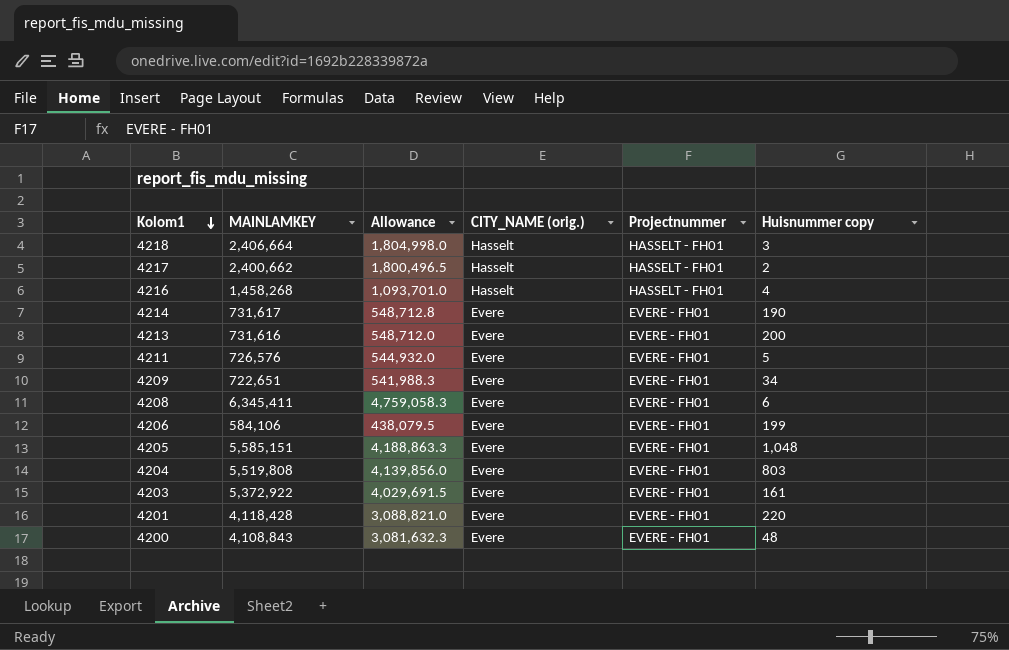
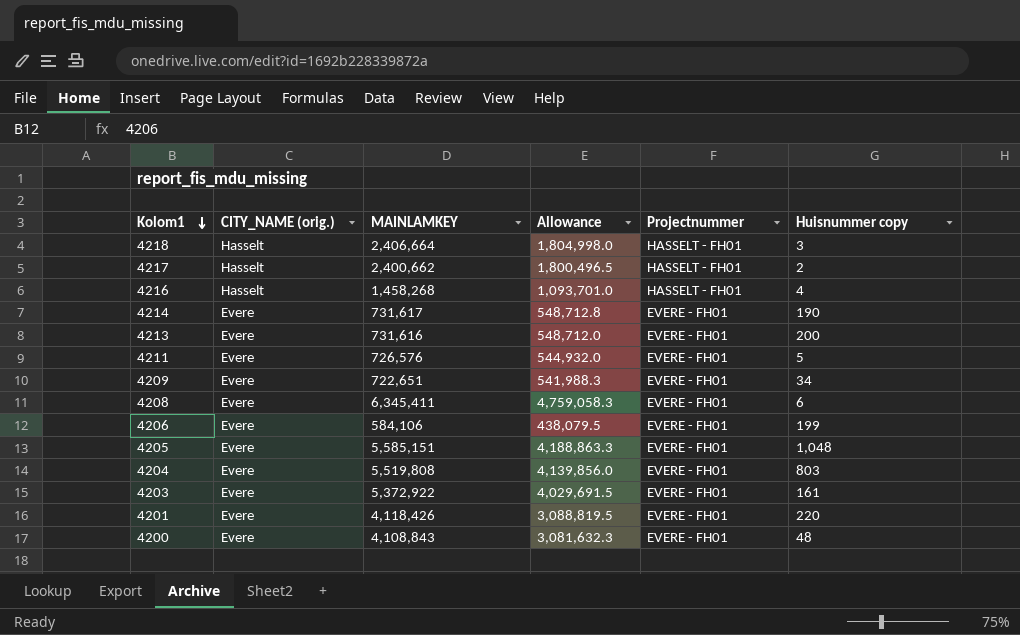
column CITY_NAME (orig.) | position: 4 -> 2
4201 | MAINLAMKEY: 4,118,428 -> 4,118,426
4201 | Allowance: 3,088,821.0 -> 3,088,819.5

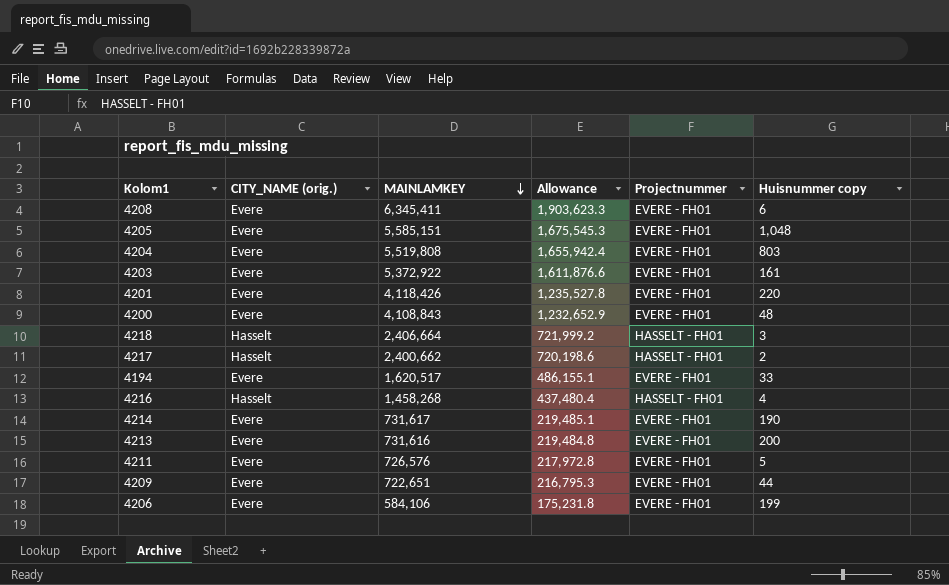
row order: Kolom1 descending -> MAINLAMKEY descending
column Allowance | formula: [MAINLAMKEY] * 0.75 -> [MAINLAMKEY] * 0.3
row 4194: none -> Evere | 1,620,517 | 486,155.1 | EVERE - FH01 | 33
4209 | Huisnummer copy: 34 -> 44

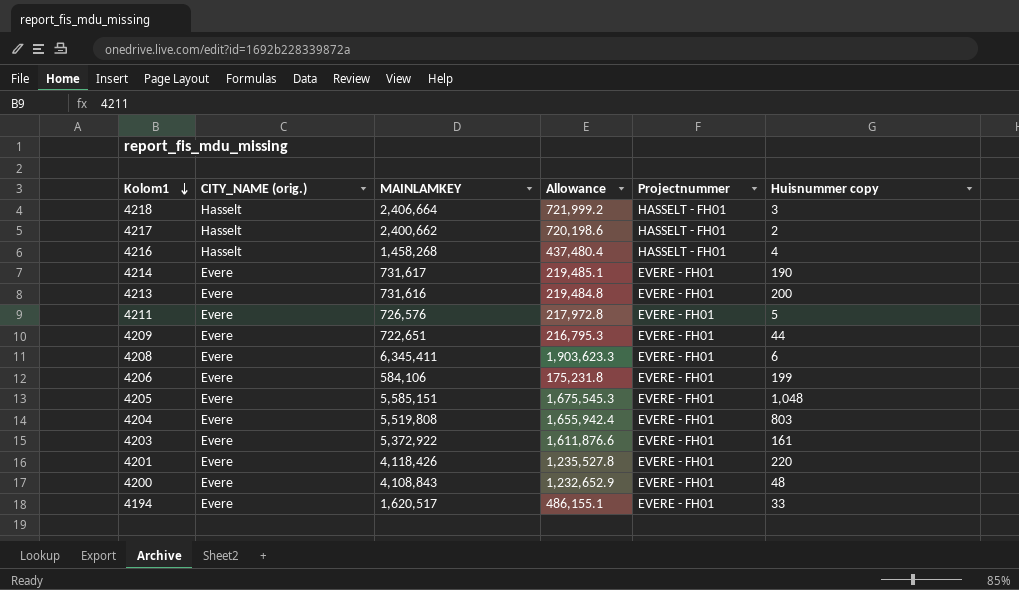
row order: MAINLAMKEY descending -> Kolom1 descending

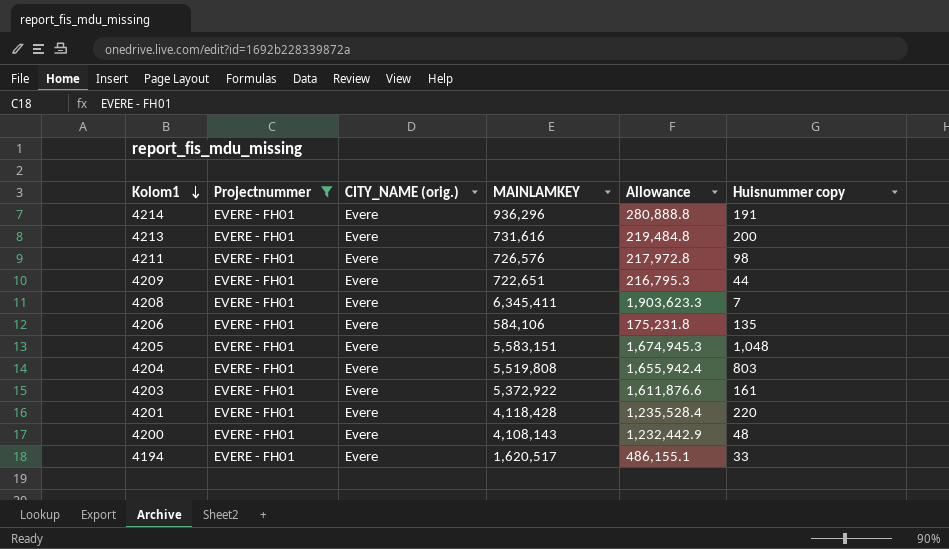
filter: none -> Projectnummer = EVERE - FH01
column Projectnummer | position: 5 -> 2
4214 | MAINLAMKEY: 731,617 -> 936,296
4214 | Allowance: 219,485.1 -> 280,888.8
4214 | Huisnummer copy: 190 -> 191
4211 | Huisnummer copy: 5 -> 98
4208 | Huisnummer copy: 6 -> 7
4206 | Huisnummer copy: 199 -> 135
4205 | MAINLAMKEY: 5,585,151 -> 5,583,151
4205 | Allowance: 1,675,545.3 -> 1,674,945.3
4201 | MAINLAMKEY: 4,118,426 -> 4,118,428
4201 | Allowance: 1,235,527.8 -> 1,235,528.4
4200 | MAINLAMKEY: 4,108,843 -> 4,108,143
4200 | Allowance: 1,232,652.9 -> 1,232,442.9

